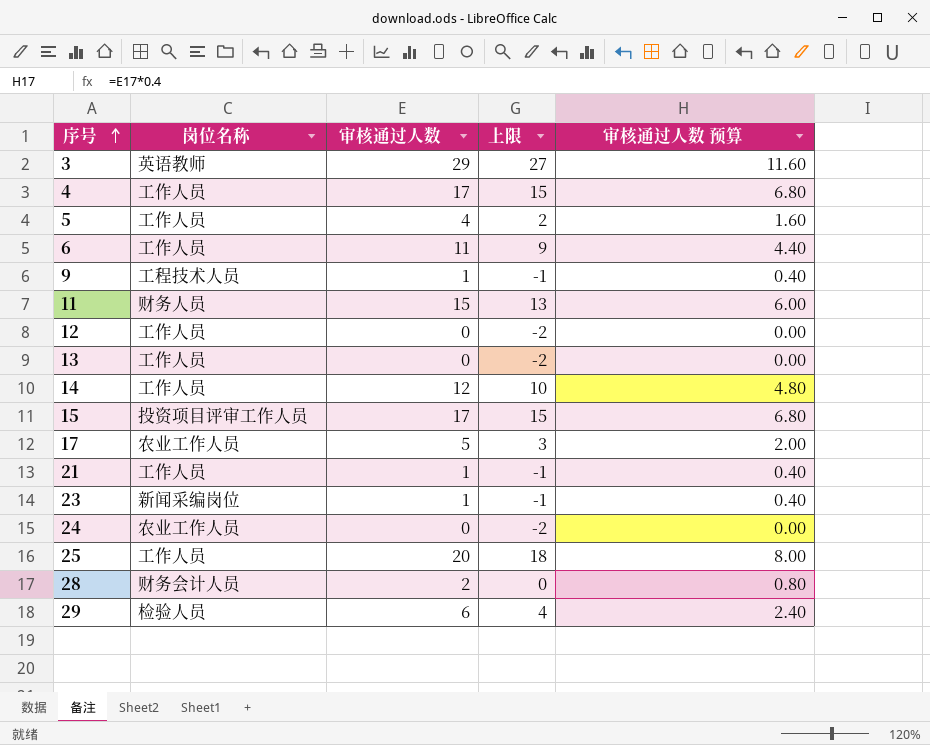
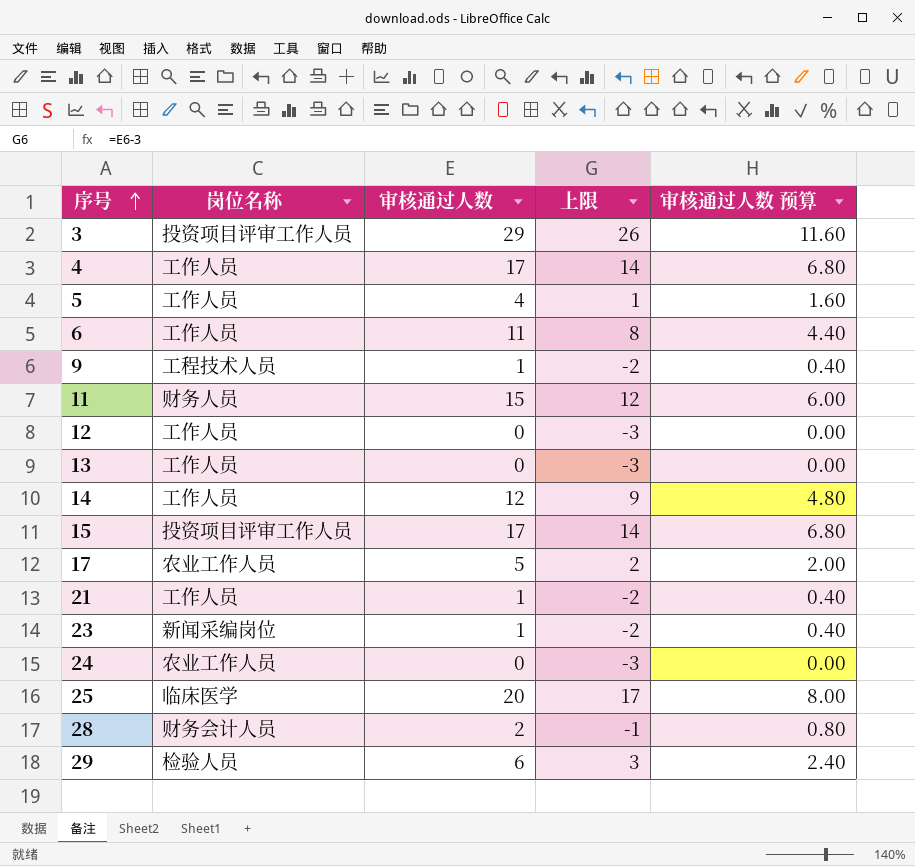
column 上限 | formula: [审核通过人数] - 2 -> [审核通过人数] - 3
3 | 岗位名称: 英语教师 -> 投资项目评审工作人员
25 | 岗位名称: 工作人员 -> 临床医学

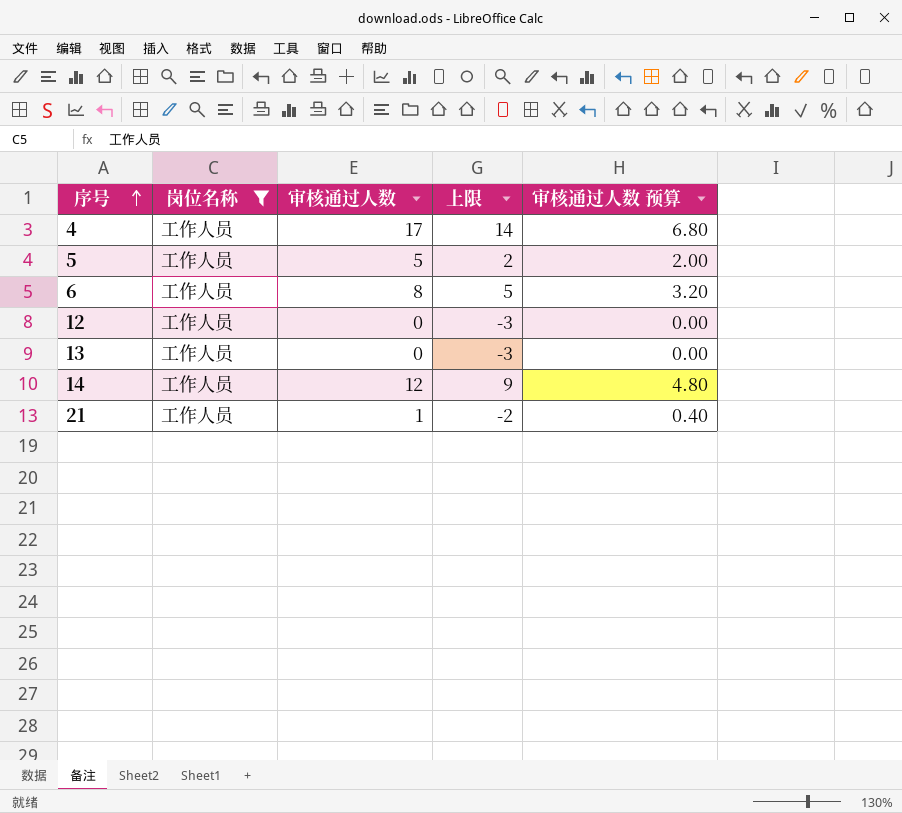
filter: none -> 岗位名称 = 工作人员
5 | 审核通过人数: 4 -> 5
5 | 上限: 1 -> 2
5 | 审核通过人数 预算: 1.60 -> 2.00
6 | 审核通过人数: 11 -> 8
6 | 上限: 8 -> 5
6 | 审核通过人数 预算: 4.40 -> 3.20

